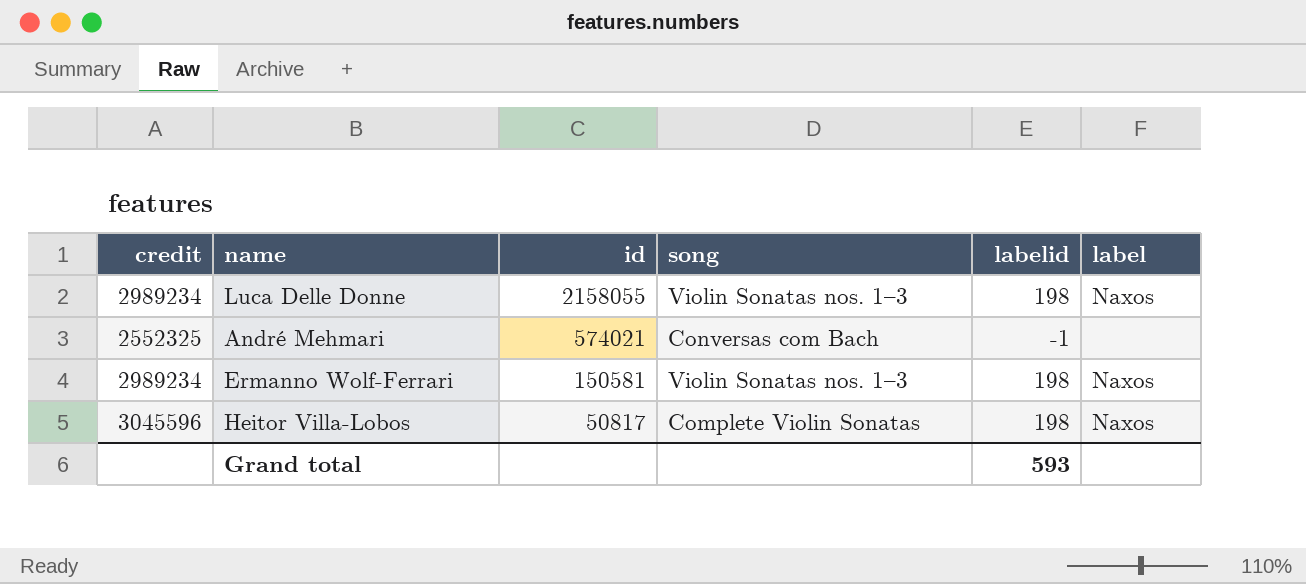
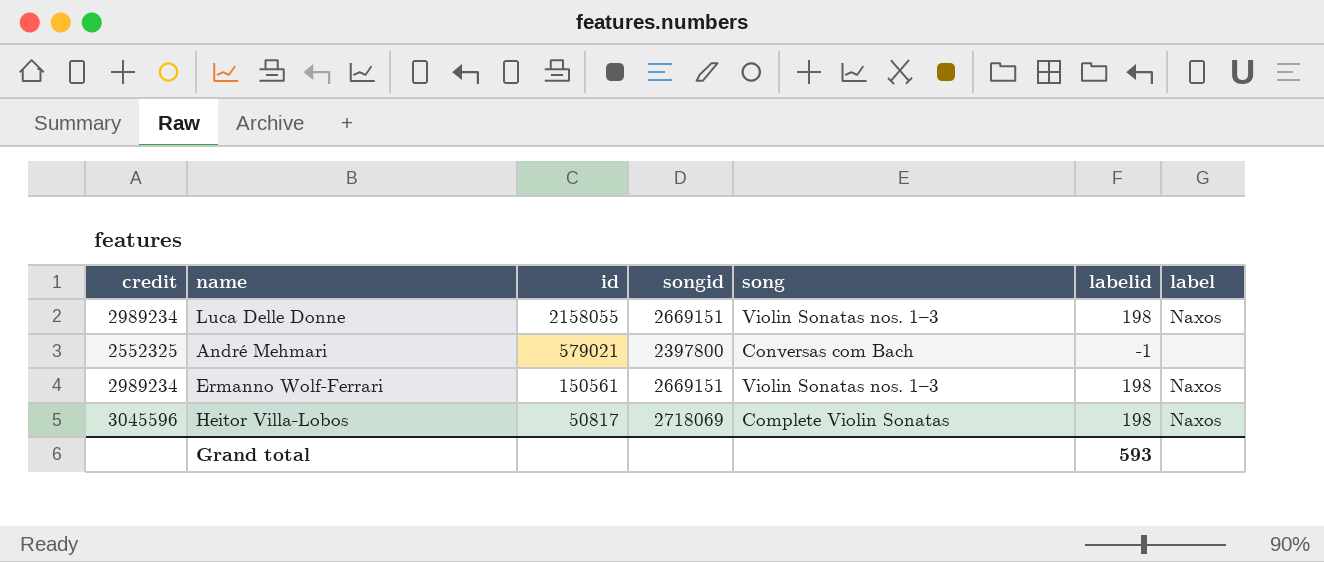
column songid | position: none -> 4
André Mehmari | id: 574021 -> 579021
Ermanno Wolf‐Ferrari | id: 150581 -> 150561

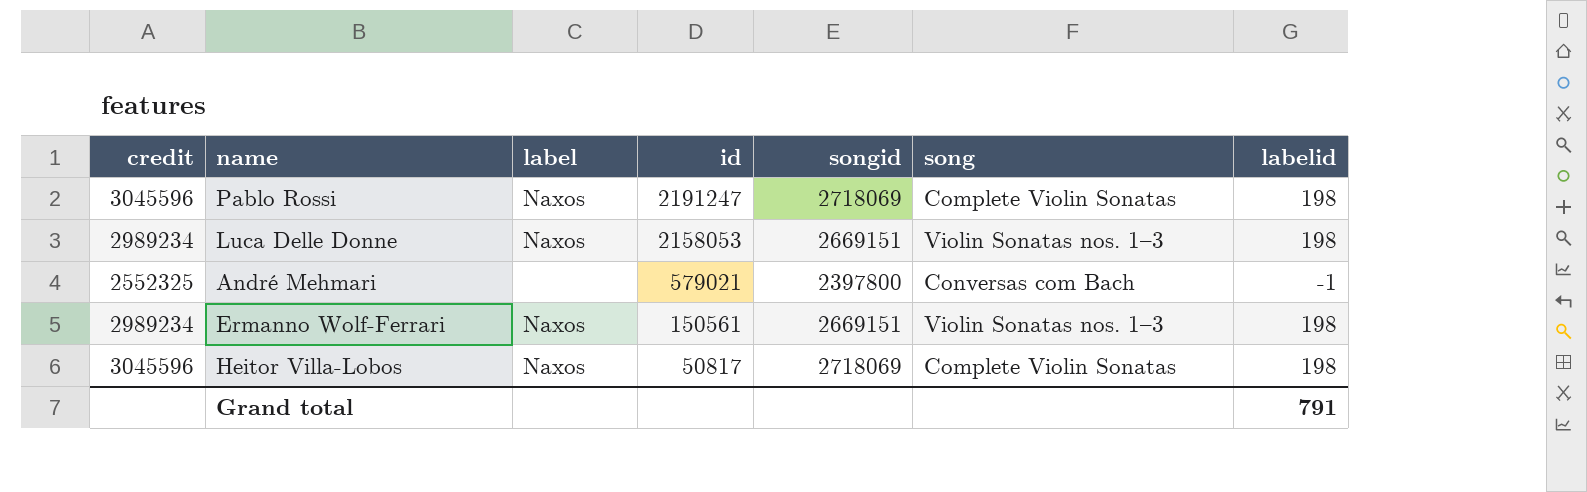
column label | position: 7 -> 3
row Pablo Rossi: none -> 3045596 | Naxos | 2191247 | 2718069 | Complete Violin Sonatas | 198
Luca Delle Donne | id: 2158055 -> 2158053
Grand total | labelid: 593 -> 791

